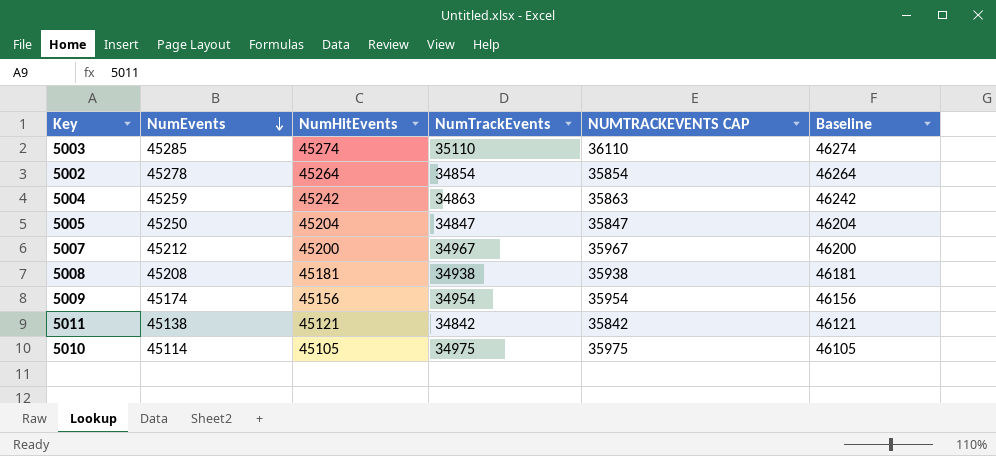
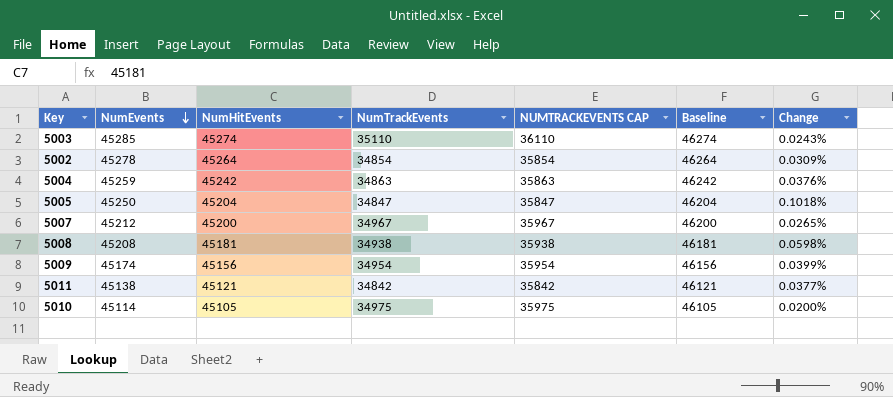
column Change | formula: none -> ([NumEvents] - [NumHitEvents]) / [NumHitEvents]

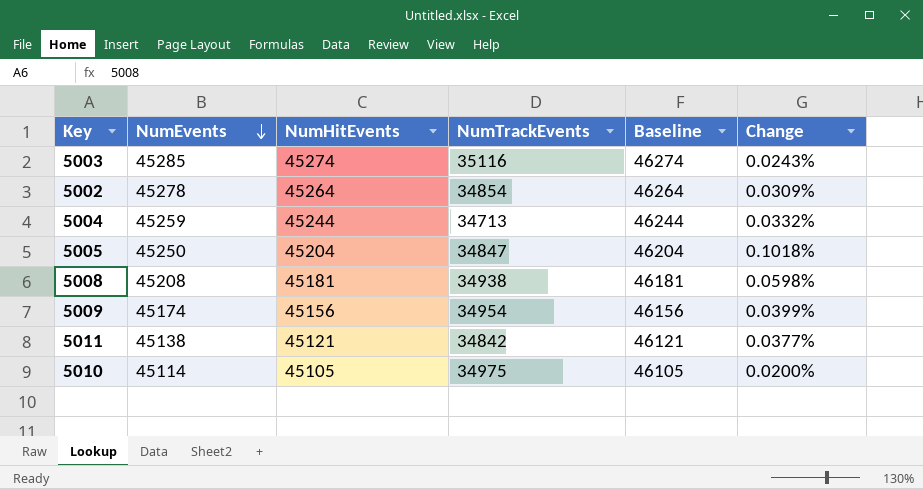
column NUMTRACKEVENTS CAP | formula: [NumTrackEvents] + 1000 -> none
row 5007: 45212 | 45200 | 34967 | 35967 | 46200 | 0.0265% -> none
5003 | NumTrackEvents: 35110 -> 35116
5004 | NumHitEvents: 45242 -> 45244
5004 | NumTrackEvents: 34863 -> 34713
5004 | Baseline: 46242 -> 46244
5004 | Change: 0.0376% -> 0.0332%

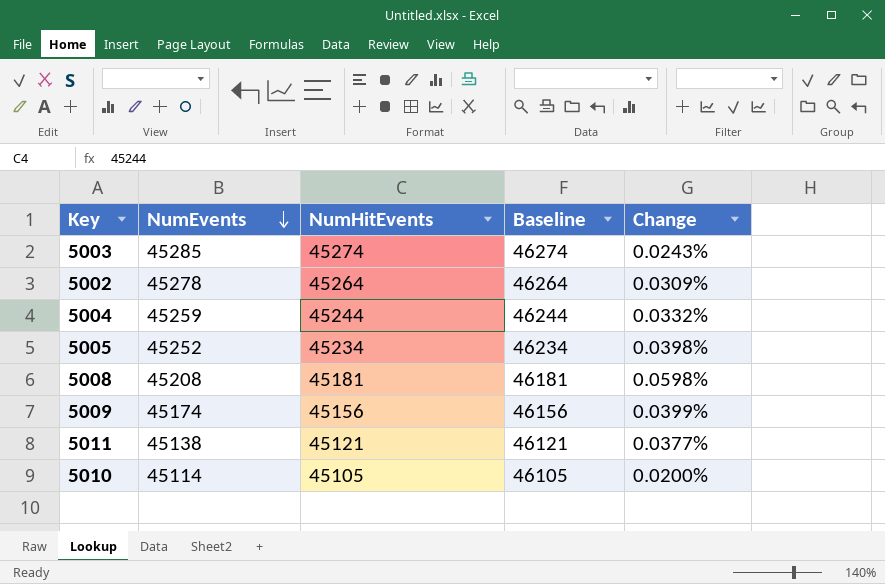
column NumTrackEvents | position: 4 -> none
5005 | NumEvents: 45250 -> 45252
5005 | NumHitEvents: 45204 -> 45234
5005 | Baseline: 46204 -> 46234
5005 | Change: 0.1018% -> 0.0398%

